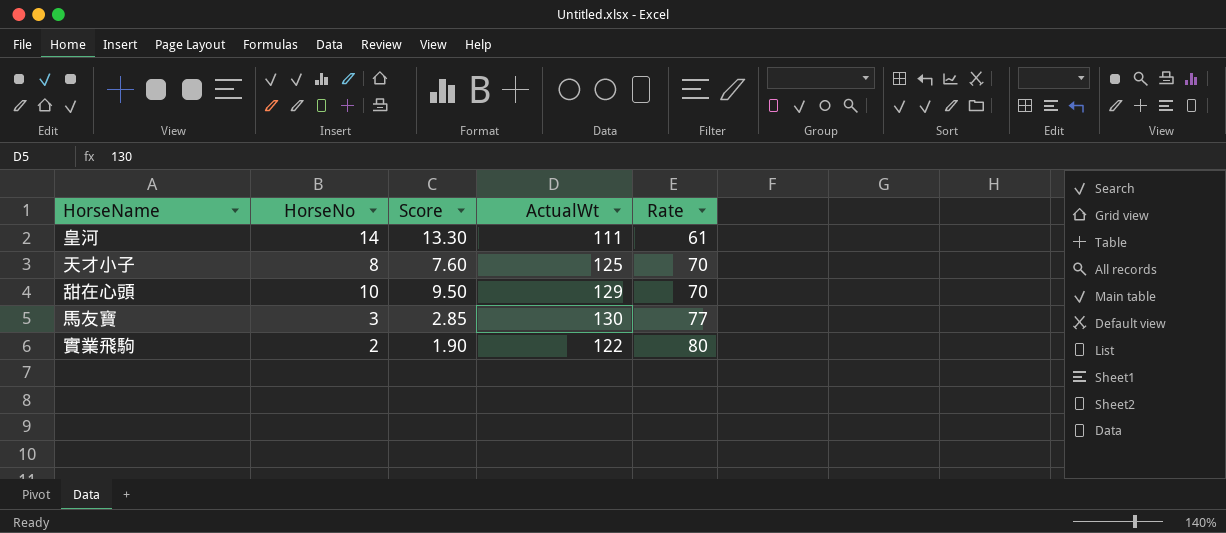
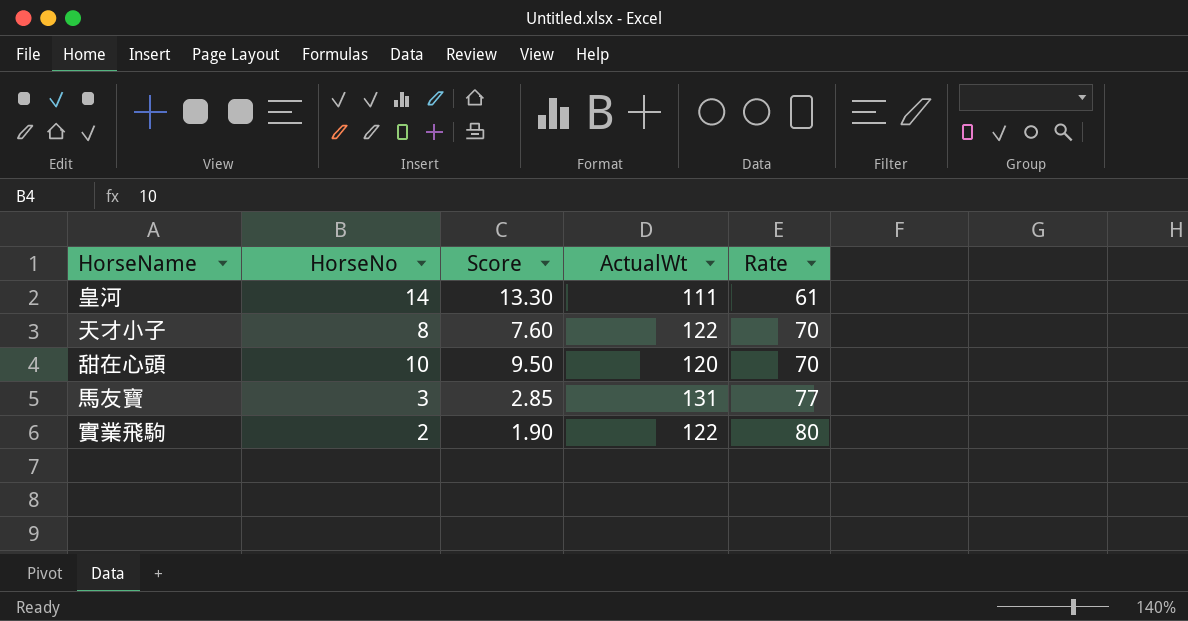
天才小子 | ActualWt: 125 -> 122
甜在心頭 | ActualWt: 129 -> 120
馬友寶 | ActualWt: 130 -> 131

